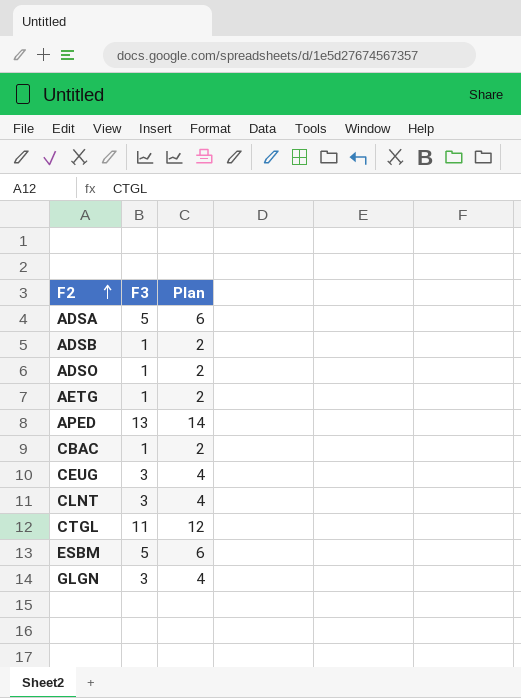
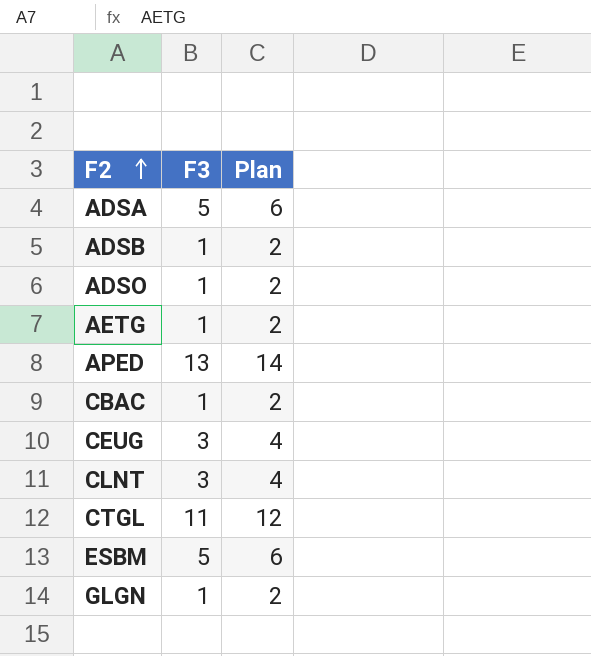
GLGN | F3: 3 -> 1
GLGN | Plan: 4 -> 2

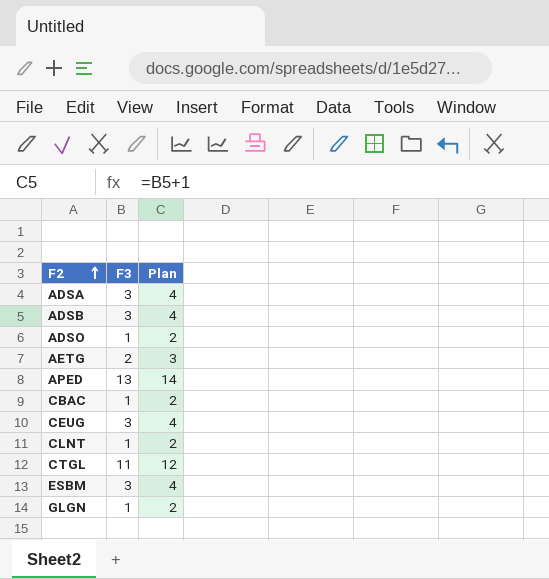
ADSA | F3: 5 -> 3
ADSA | Plan: 6 -> 4
ADSB | F3: 1 -> 3
ADSB | Plan: 2 -> 4
AETG | F3: 1 -> 2
AETG | Plan: 2 -> 3
CLNT | F3: 3 -> 1
CLNT | Plan: 4 -> 2
ESBM | F3: 5 -> 3
ESBM | Plan: 6 -> 4

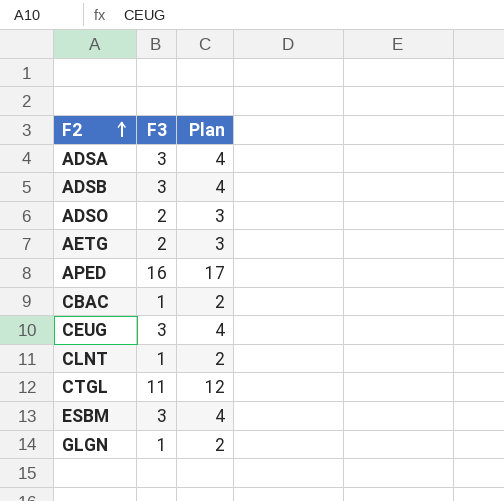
ADSO | F3: 1 -> 2
ADSO | Plan: 2 -> 3
APED | F3: 13 -> 16
APED | Plan: 14 -> 17

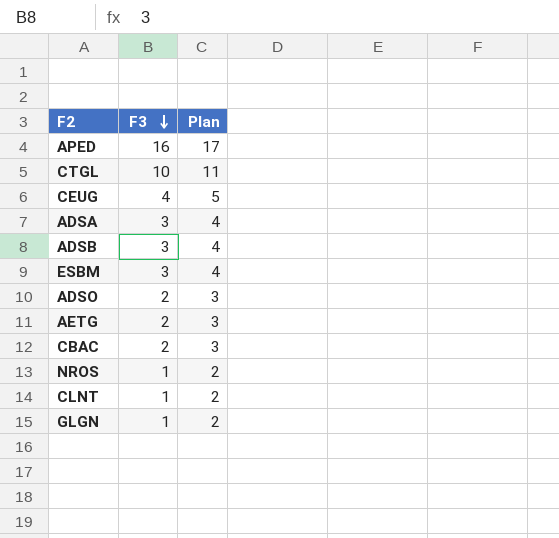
row order: F2 ascending -> F3 descending
CTGL | F3: 11 -> 10
CTGL | Plan: 12 -> 11
CEUG | F3: 3 -> 4
CEUG | Plan: 4 -> 5
CBAC | F3: 1 -> 2
CBAC | Plan: 2 -> 3
row NROS: none -> 1 | 2

